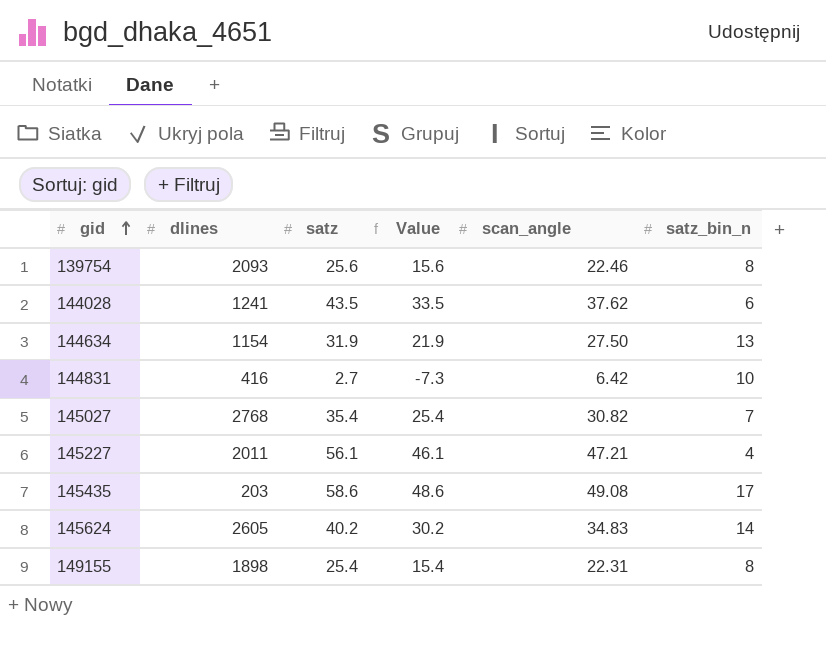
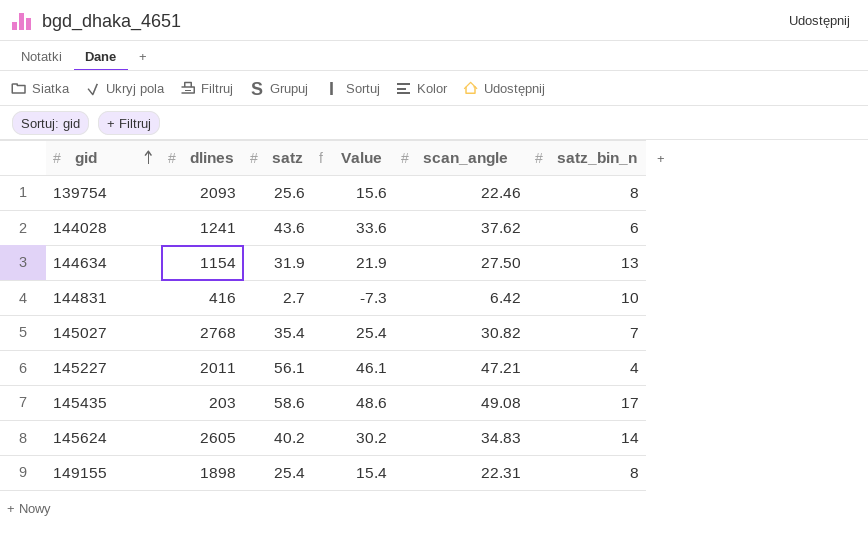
144028 | satz: 43.5 -> 43.6
144028 | Value: 33.5 -> 33.6

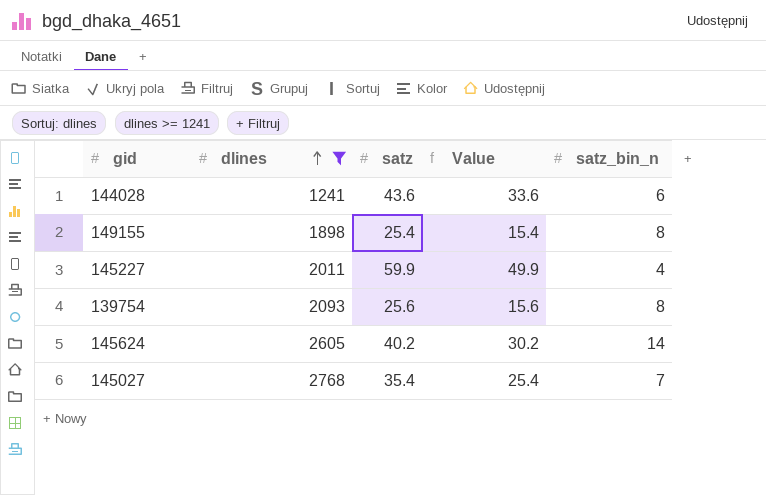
filter: none -> dlines >= 1241
row order: gid ascending -> dlines ascending
column scan_angle | position: 5 -> none
145227 | satz: 56.1 -> 59.9
145227 | Value: 46.1 -> 49.9

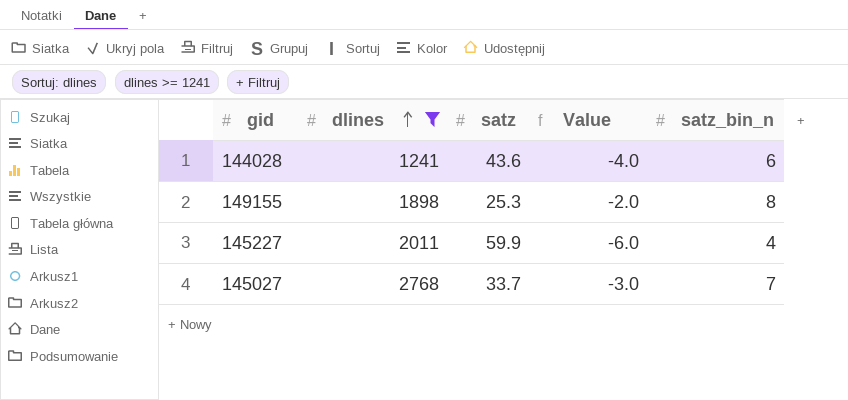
column Value | formula: [satz] - 10 -> [satz_bin_n] - 10
row 139754: 2093 | 25.6 | 15.6 | 8 -> none
row 145624: 2605 | 40.2 | 30.2 | 14 -> none
149155 | satz: 25.4 -> 25.3
145027 | satz: 35.4 -> 33.7

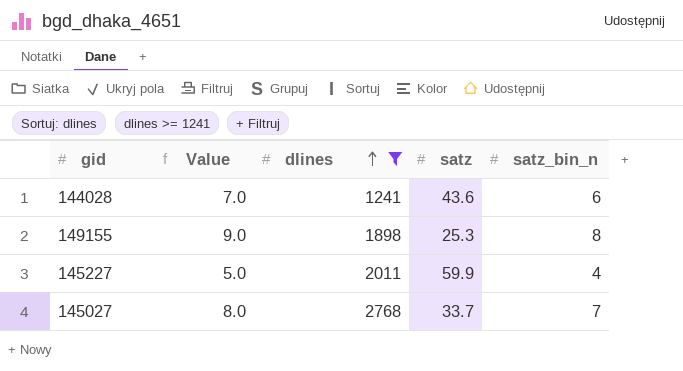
column Value | formula: [satz_bin_n] - 10 -> [satz_bin_n] + 1
column Value | position: 4 -> 2

